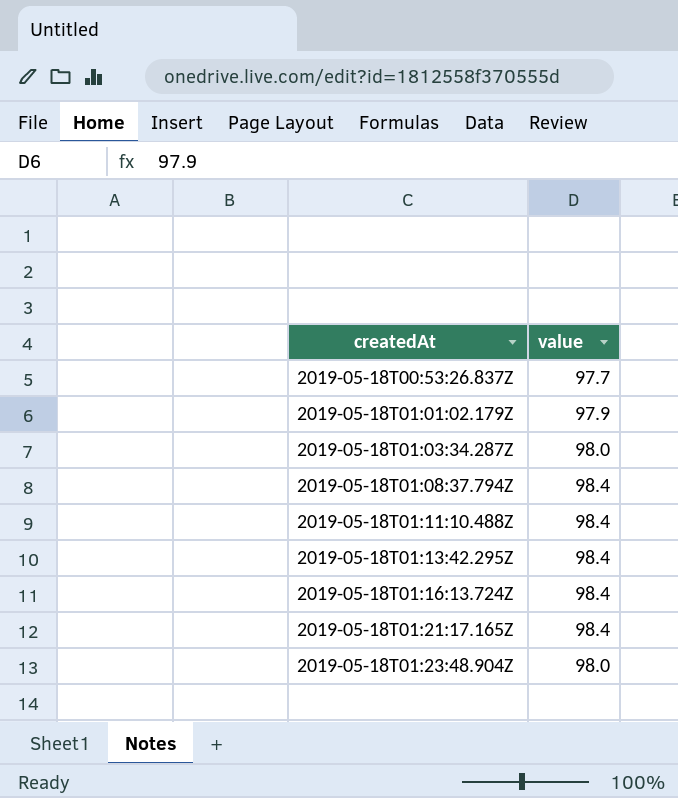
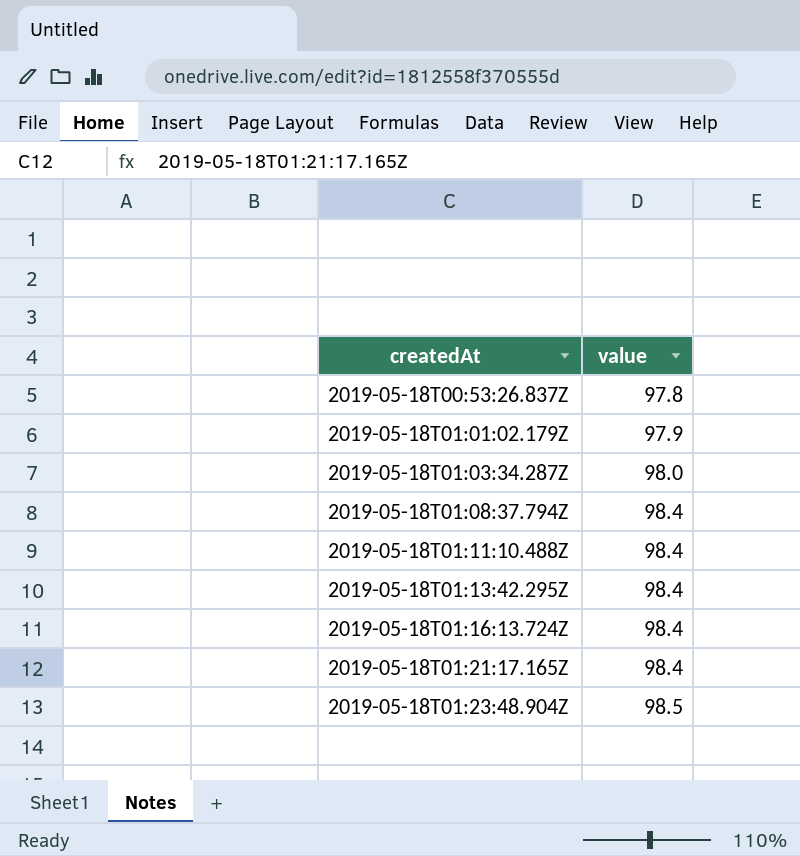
2019-05-18T00:53:26.837Z | value: 97.7 -> 97.8
2019-05-18T01:23:48.904Z | value: 98.0 -> 98.5

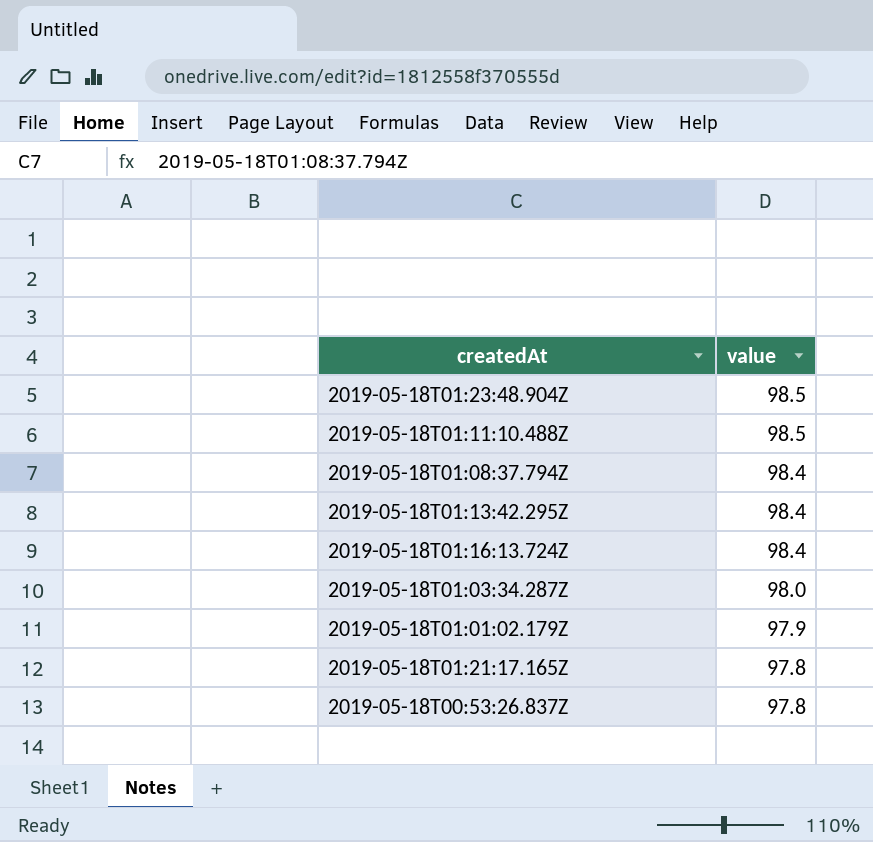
row order: createdAt ascending -> value descending
2019-05-18T01:11:10.488Z | value: 98.4 -> 98.5
2019-05-18T01:21:17.165Z | value: 98.4 -> 97.8

